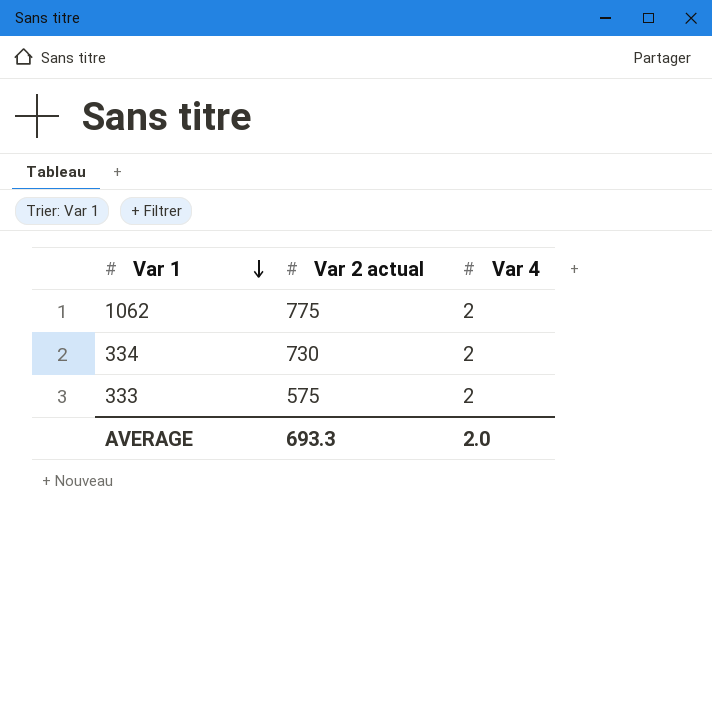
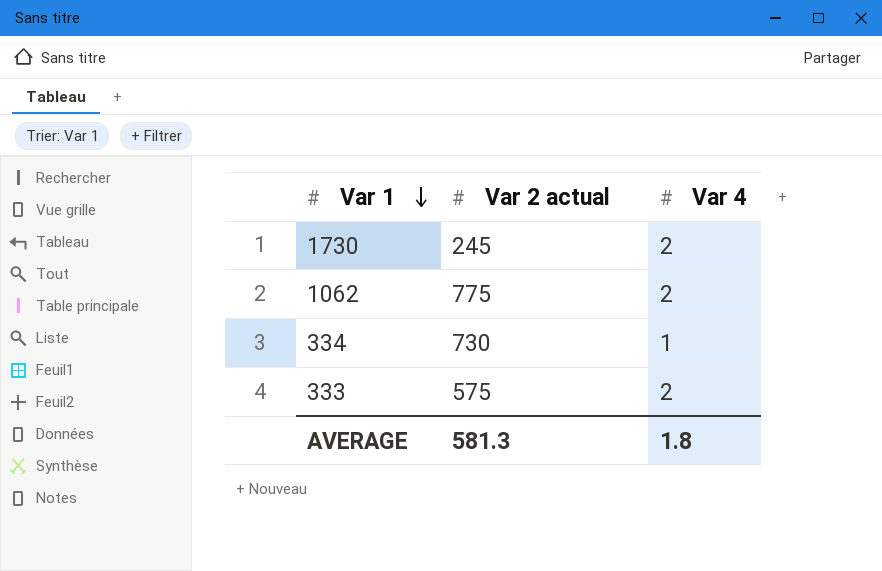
row 1730: none -> 245 | 2
334 | Var 4: 2 -> 1
AVERAGE | Var 2 actual: 693.3 -> 581.3
AVERAGE | Var 4: 2.0 -> 1.8

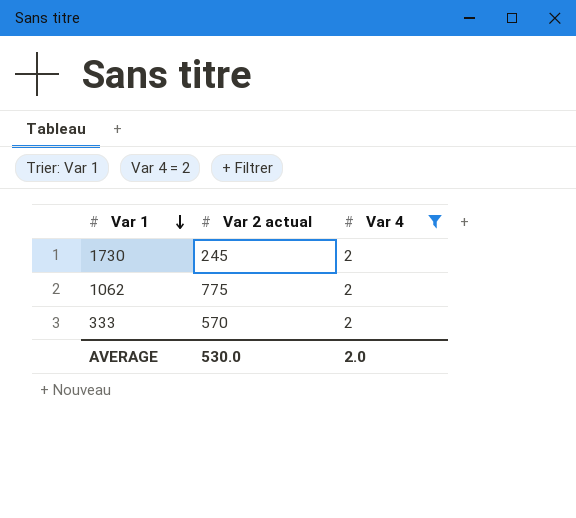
filter: none -> Var 4 = 2
333 | Var 2 actual: 575 -> 570
AVERAGE | Var 2 actual: 581.3 -> 530.0
AVERAGE | Var 4: 1.8 -> 2.0

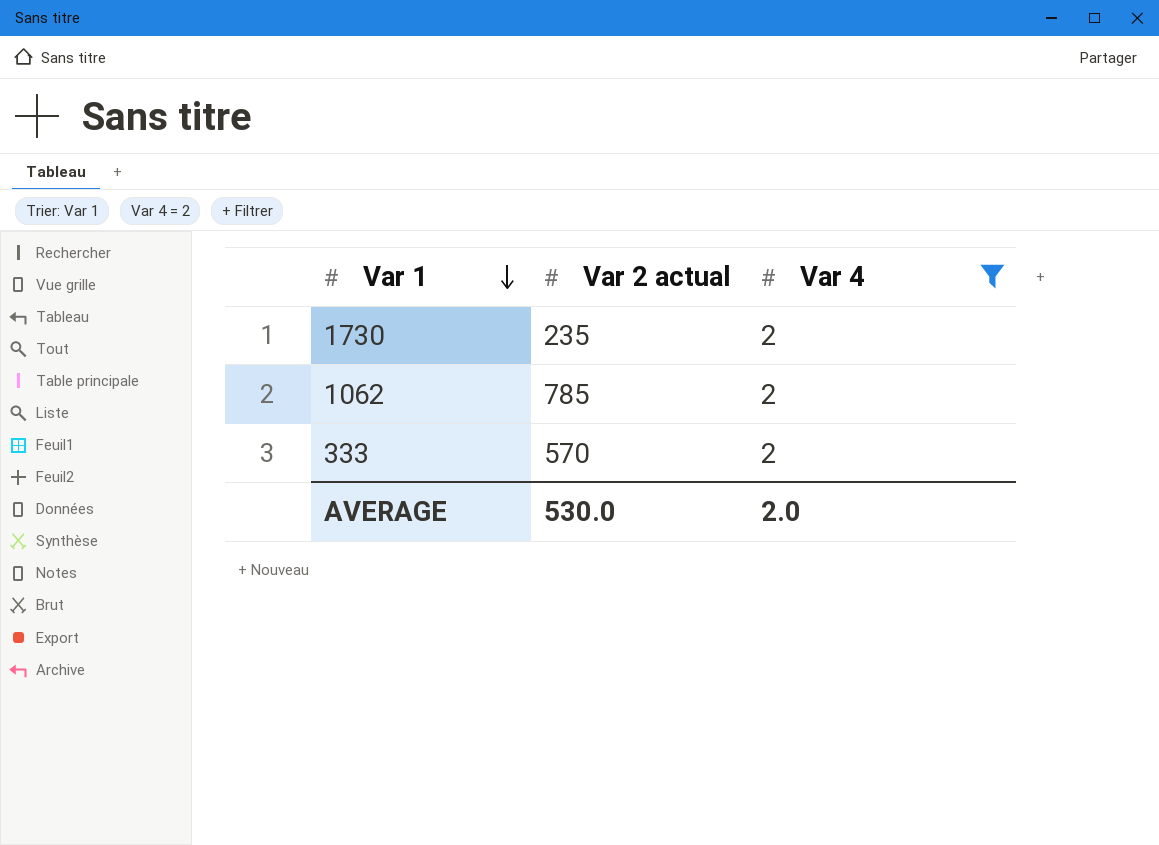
1730 | Var 2 actual: 245 -> 235
1062 | Var 2 actual: 775 -> 785

